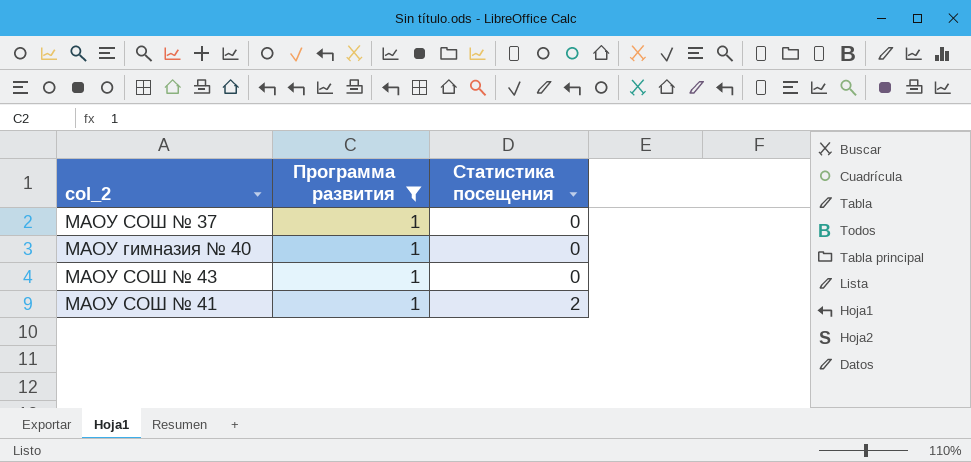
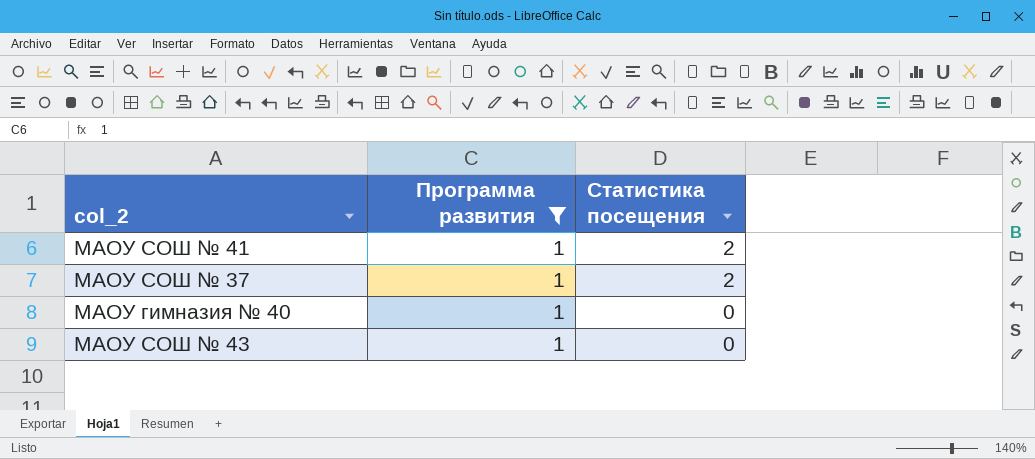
row order: Статистика посещения ascending -> Статистика посещения descending
МАОУ СОШ № 37 | Статистика посещения: 0 -> 2

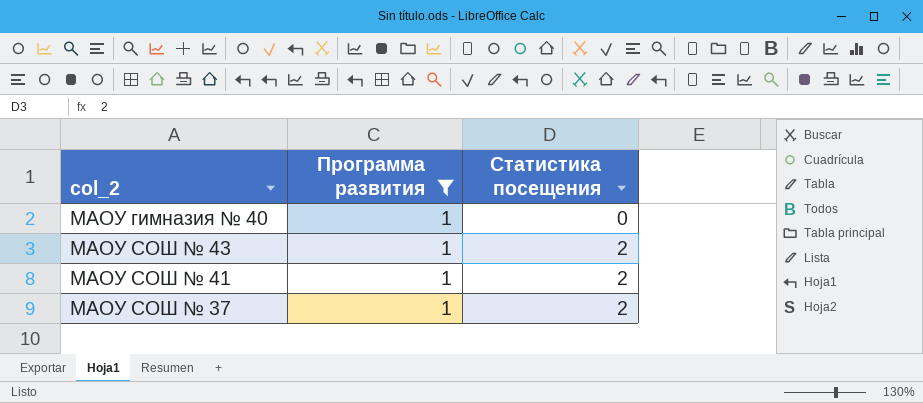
row order: Статистика посещения descending -> Статистика посещения ascending
МАОУ СОШ № 43 | Статистика посещения: 0 -> 2

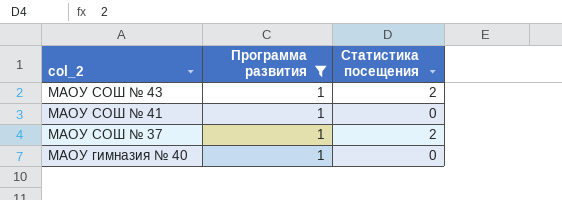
row order: Статистика посещения ascending -> col_2 descending
МАОУ СОШ № 41 | Статистика посещения: 2 -> 0

